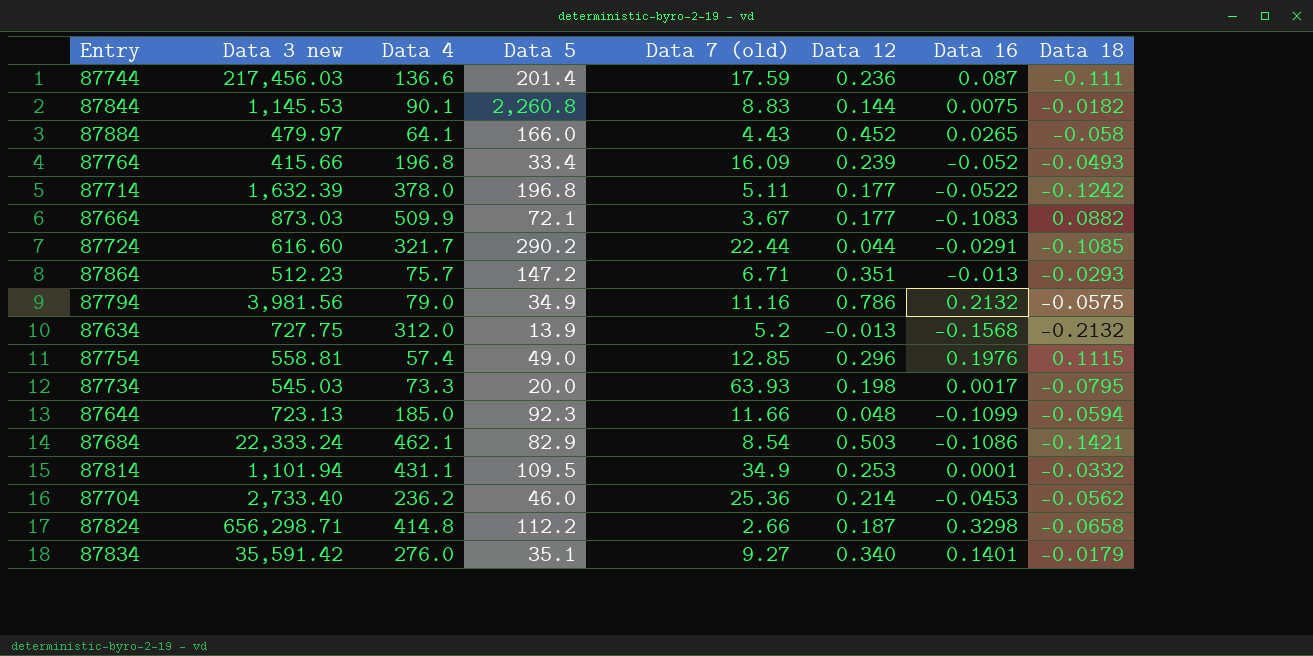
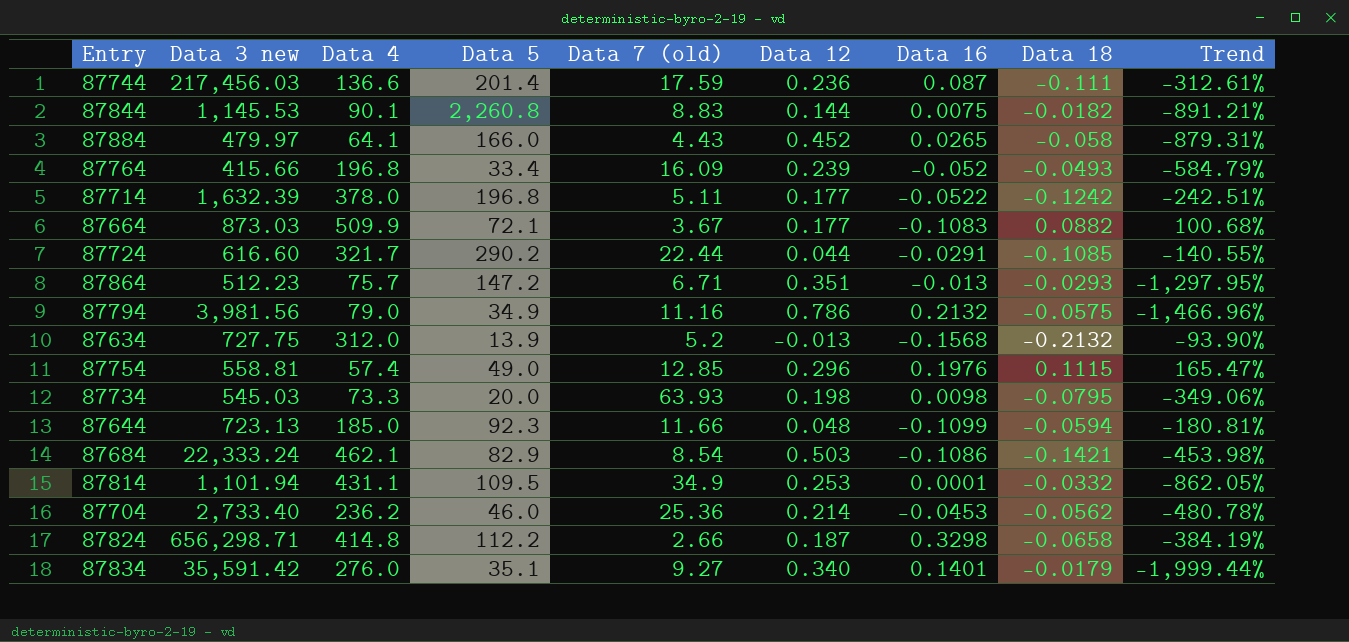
column Trend | formula: none -> ([Data 12] - [Data 18]) / [Data 18]
87734 | Data 16: 0.0017 -> 0.0098

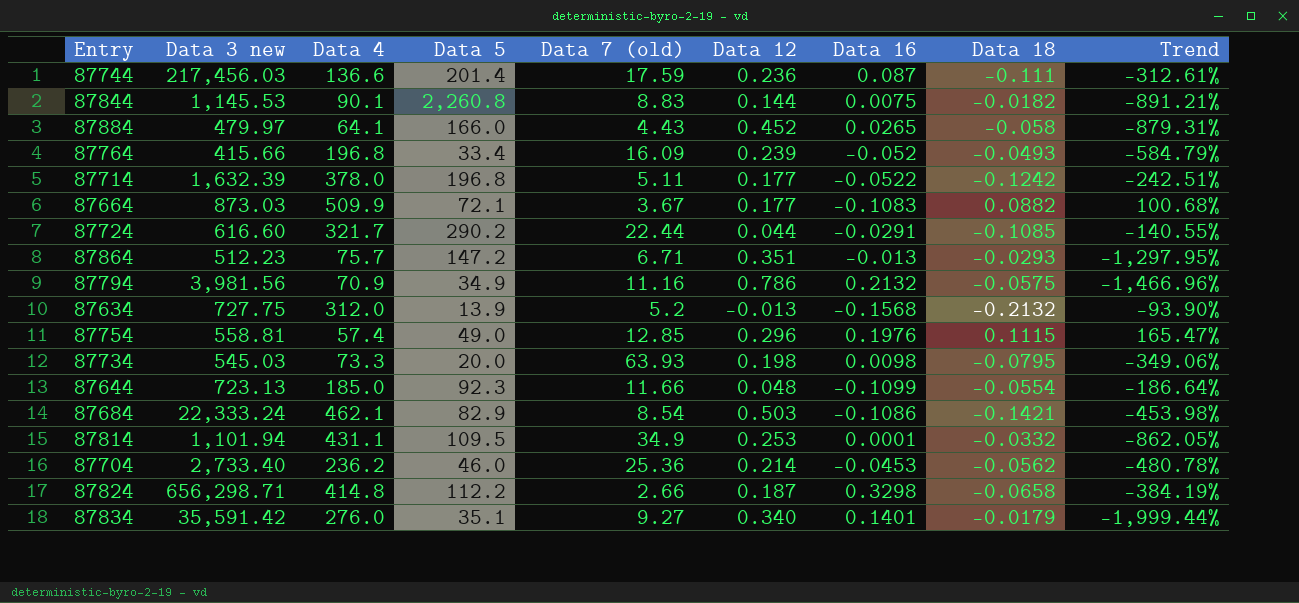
87794 | Data 4: 79.0 -> 70.9
87644 | Data 18: -0.0594 -> -0.0554
87644 | Trend: -180.81% -> -186.64%

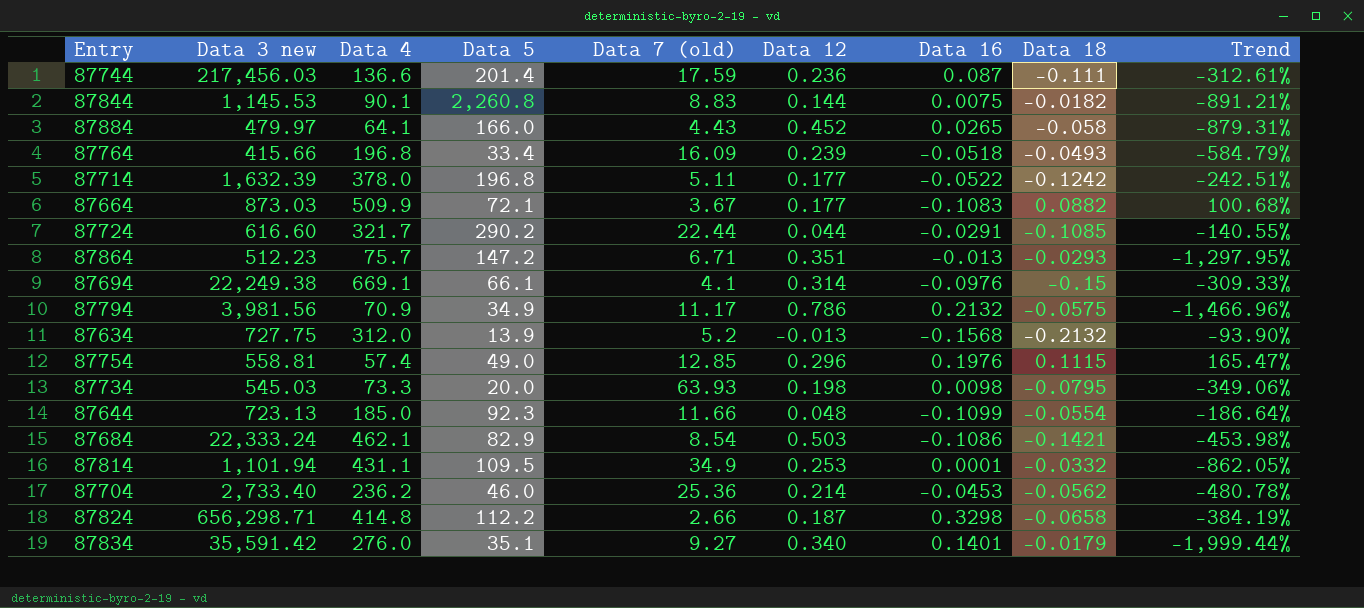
87764 | Data 16: -0.052 -> -0.0518
row 87694: none -> 22,249.38 | 669.1 | 66.1 | 4.1 | 0.314 | -0.0976 | -0.15 | -309.33%
87794 | Data 7 (old): 11.16 -> 11.17

